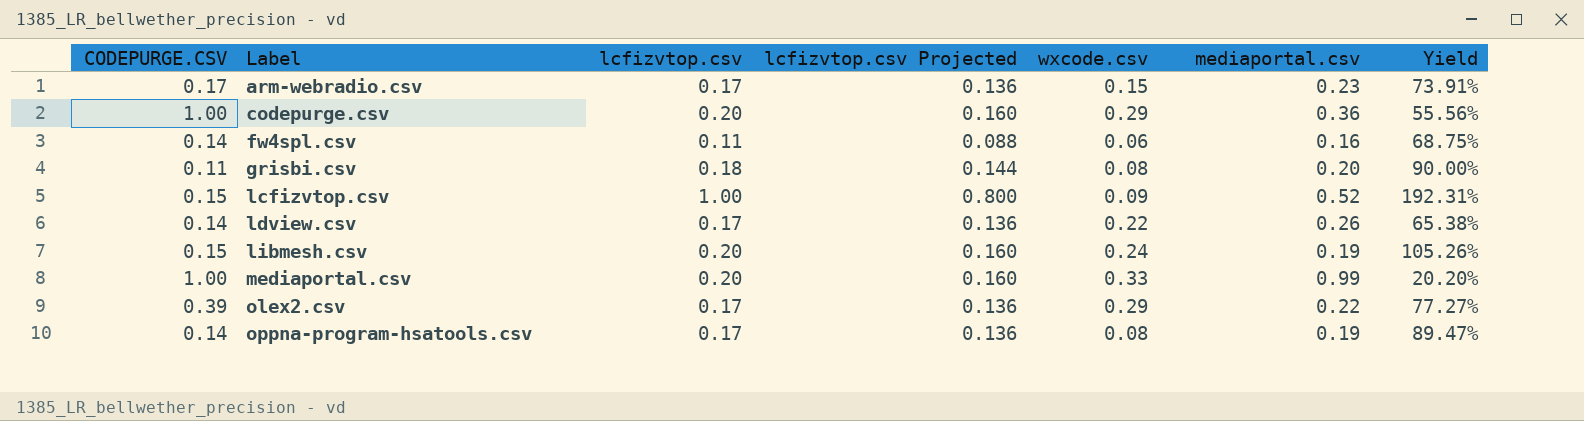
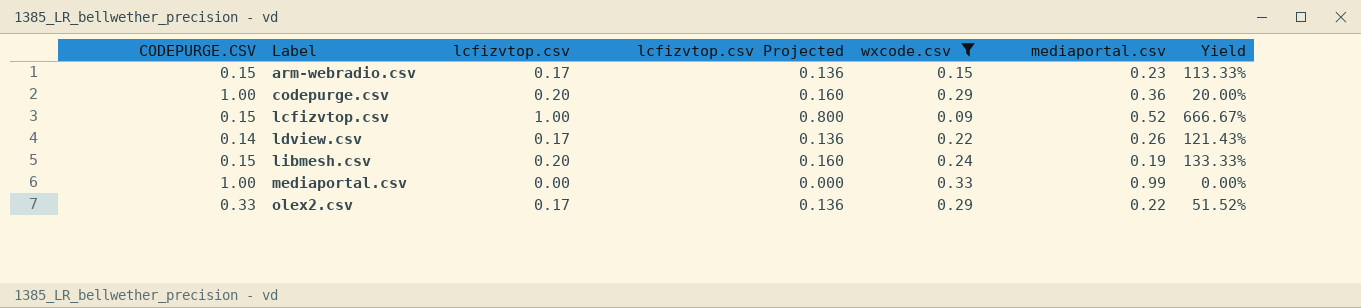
filter: none -> wxcode.csv >= 0.09
column Yield | formula: [lcfizvtop.csv] / [mediaportal.csv] -> [lcfizvtop.csv] / [CODEPURGE.CSV]
arm-webradio.csv | CODEPURGE.CSV: 0.17 -> 0.15
mediaportal.csv | lcfizvtop.csv: 0.20 -> 0.00
mediaportal.csv | lcfizvtop.csv Projected: 0.160 -> 0.000
olex2.csv | CODEPURGE.CSV: 0.39 -> 0.33

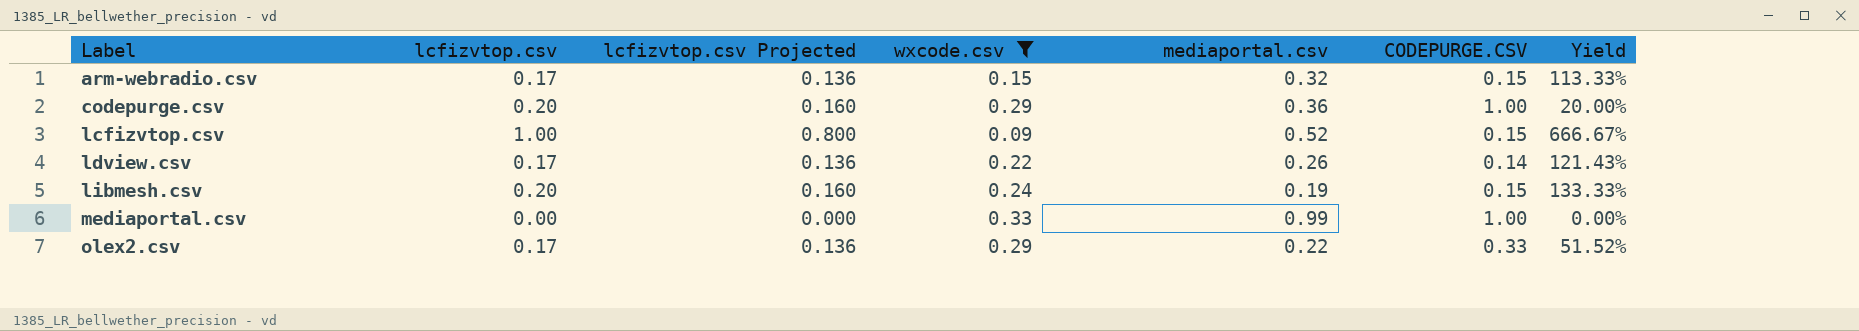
column CODEPURGE.CSV | position: 1 -> 6
arm-webradio.csv | mediaportal.csv: 0.23 -> 0.32

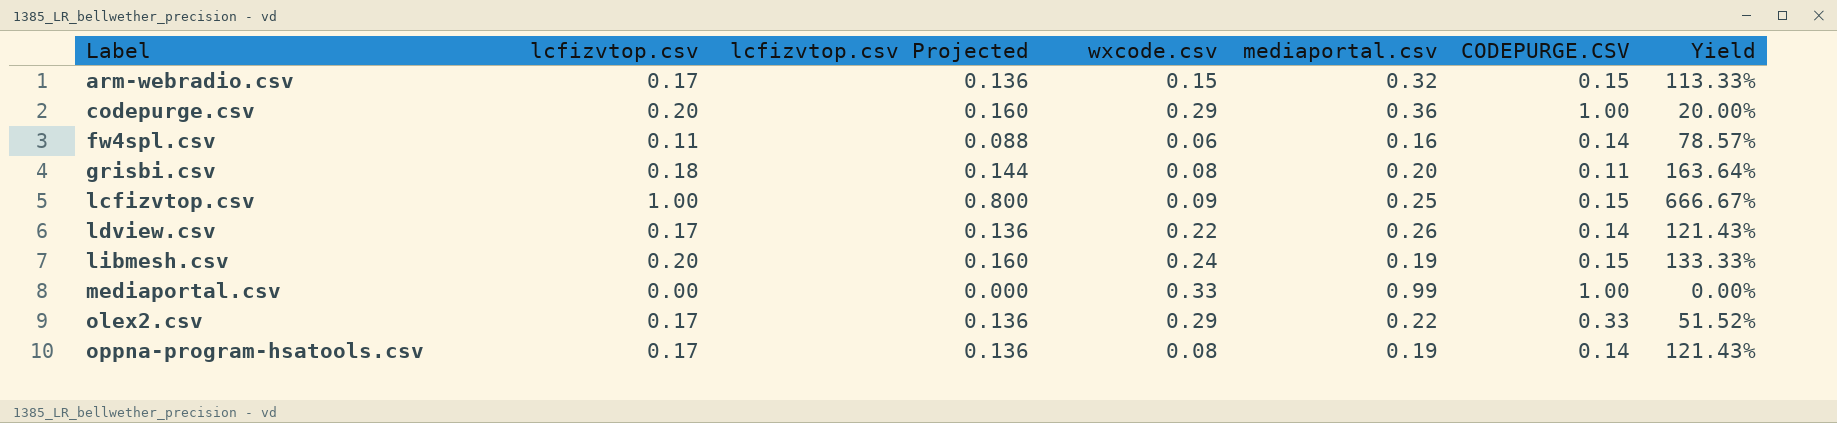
filter: wxcode.csv >= 0.09 -> none
lcfizvtop.csv | mediaportal.csv: 0.52 -> 0.25

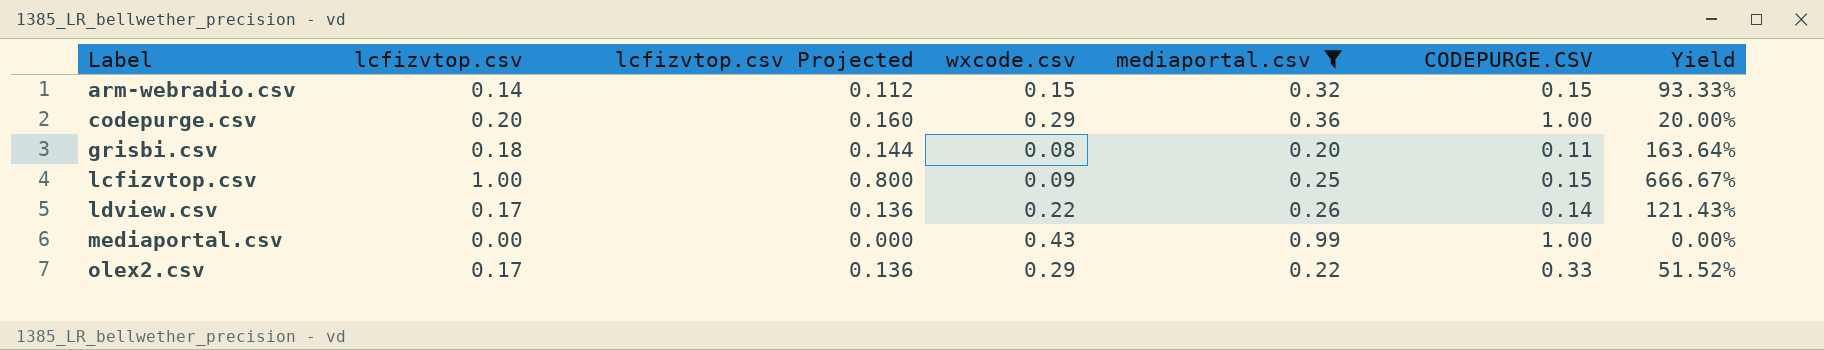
filter: none -> mediaportal.csv >= 0.20
arm-webradio.csv | lcfizvtop.csv: 0.17 -> 0.14
arm-webradio.csv | lcfizvtop.csv Projected: 0.136 -> 0.112
arm-webradio.csv | Yield: 113.33% -> 93.33%
mediaportal.csv | wxcode.csv: 0.33 -> 0.43

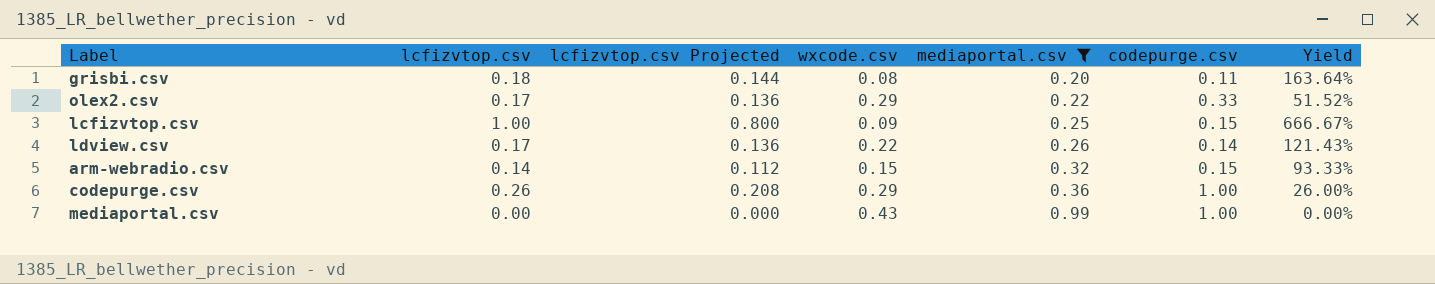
row order: Label ascending -> mediaportal.csv ascending
column name: CODEPURGE.CSV -> codepurge.csv
codepurge.csv | lcfizvtop.csv: 0.20 -> 0.26
codepurge.csv | lcfizvtop.csv Projected: 0.160 -> 0.208
codepurge.csv | Yield: 20.00% -> 26.00%

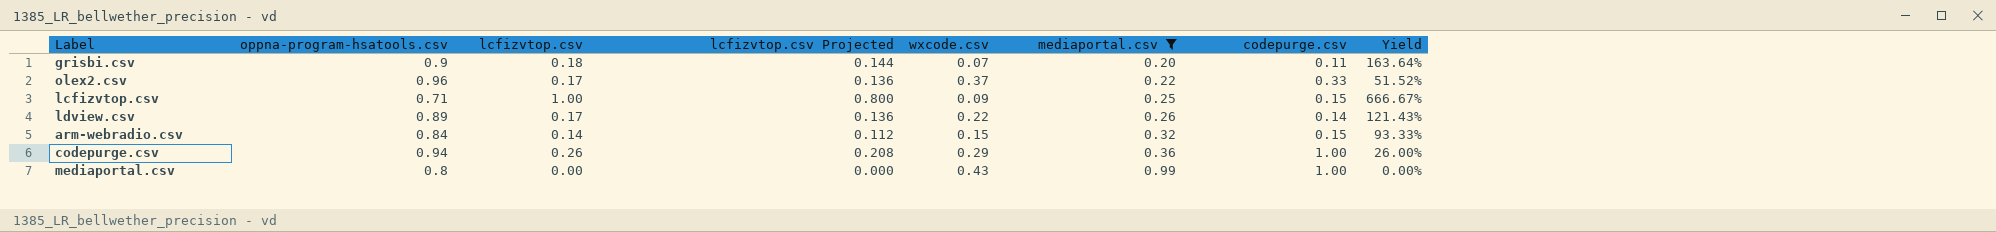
column oppna-program-hsatools.csv | position: none -> 2
grisbi.csv | wxcode.csv: 0.08 -> 0.07
olex2.csv | wxcode.csv: 0.29 -> 0.37

